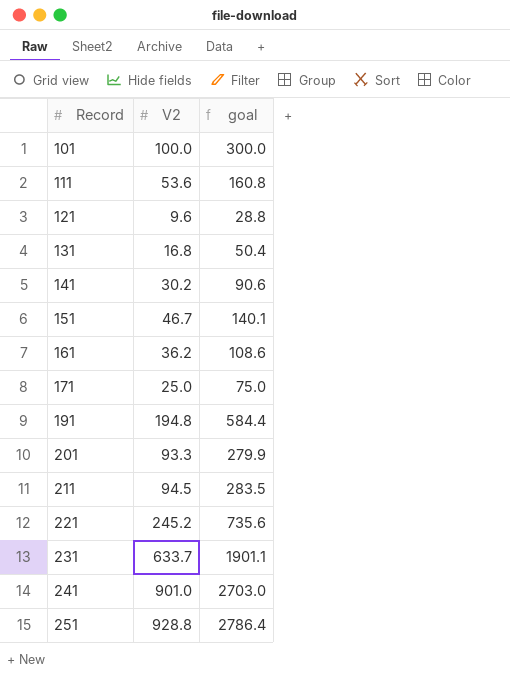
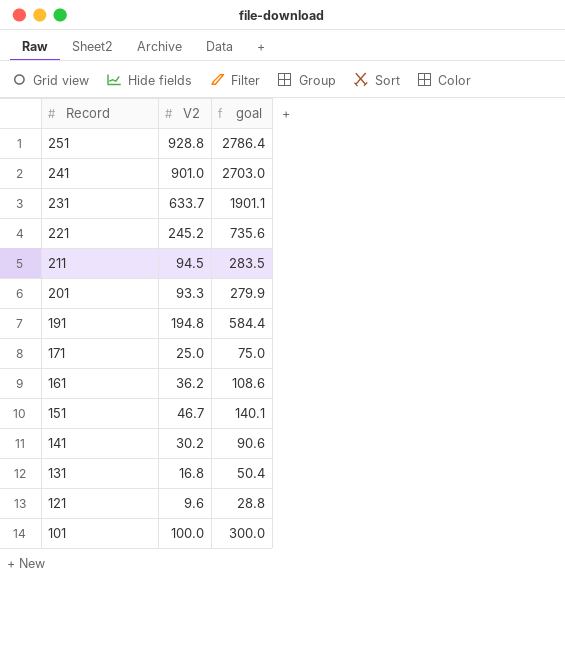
row order: Record ascending -> Record descending
row 111: 53.6 | 160.8 -> none

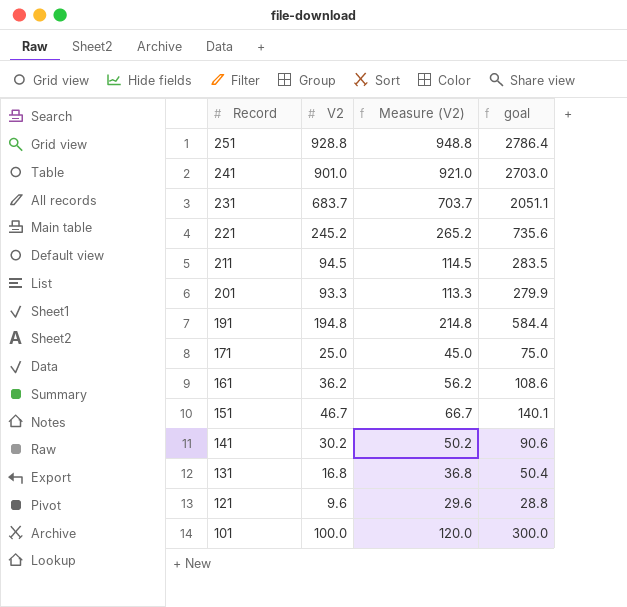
column Measure (V2) | formula: none -> [V2] + 20
231 | V2: 633.7 -> 683.7
231 | goal: 1901.1 -> 2051.1

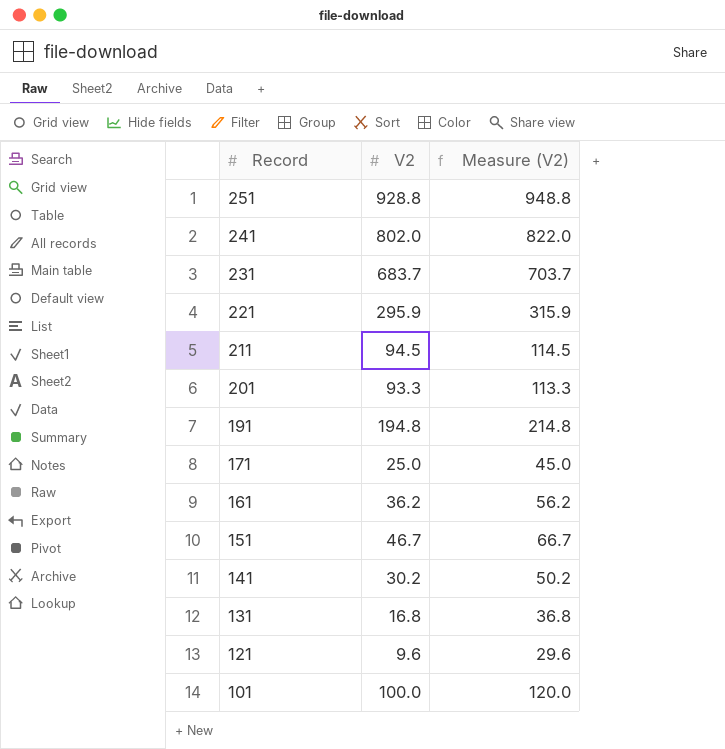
column goal | formula: [V2] * 3 -> none
241 | V2: 901.0 -> 802.0
241 | Measure (V2): 921.0 -> 822.0
221 | V2: 245.2 -> 295.9
221 | Measure (V2): 265.2 -> 315.9

